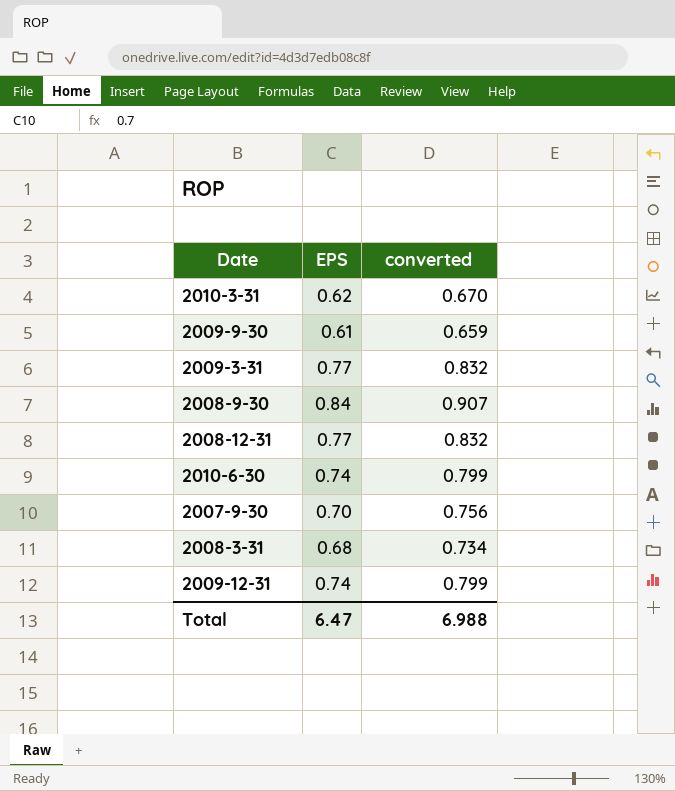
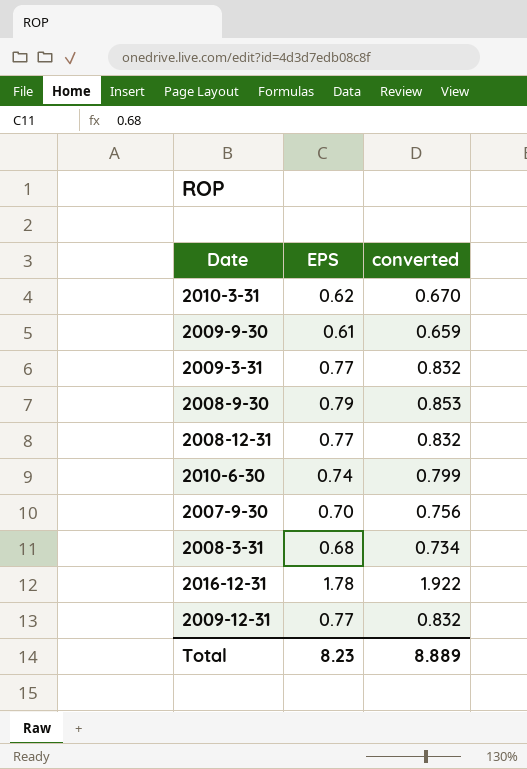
2008-9-30 | EPS: 0.84 -> 0.79
2008-9-30 | converted: 0.907 -> 0.853
row 2016-12-31: none -> 1.78 | 1.922
2009-12-31 | EPS: 0.74 -> 0.77
2009-12-31 | converted: 0.799 -> 0.832
Total | EPS: 6.47 -> 8.23
Total | converted: 6.988 -> 8.889

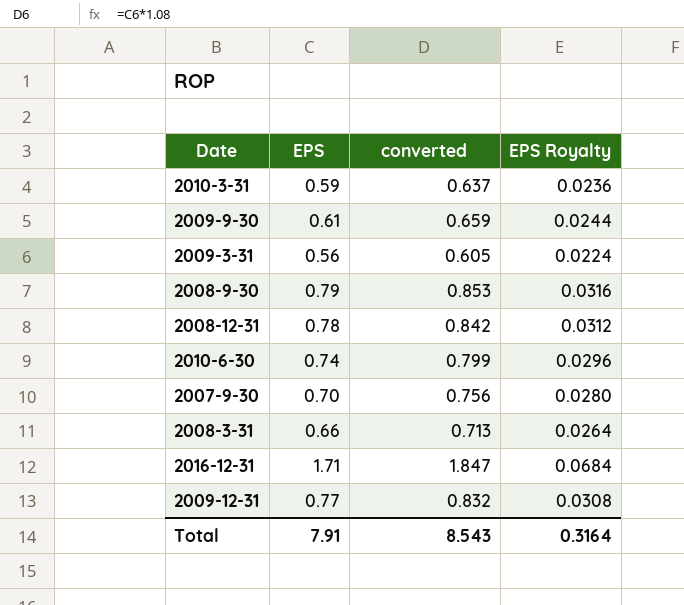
column EPS Royalty | formula: none -> [EPS] * 0.04
2010-3-31 | EPS: 0.62 -> 0.59
2010-3-31 | converted: 0.670 -> 0.637
2009-3-31 | EPS: 0.77 -> 0.56
2009-3-31 | converted: 0.832 -> 0.605
2008-12-31 | EPS: 0.77 -> 0.78
2008-12-31 | converted: 0.832 -> 0.842
2008-3-31 | EPS: 0.68 -> 0.66
2008-3-31 | converted: 0.734 -> 0.713
2016-12-31 | EPS: 1.78 -> 1.71
2016-12-31 | converted: 1.922 -> 1.847
Total | EPS: 8.23 -> 7.91
Total | converted: 8.889 -> 8.543

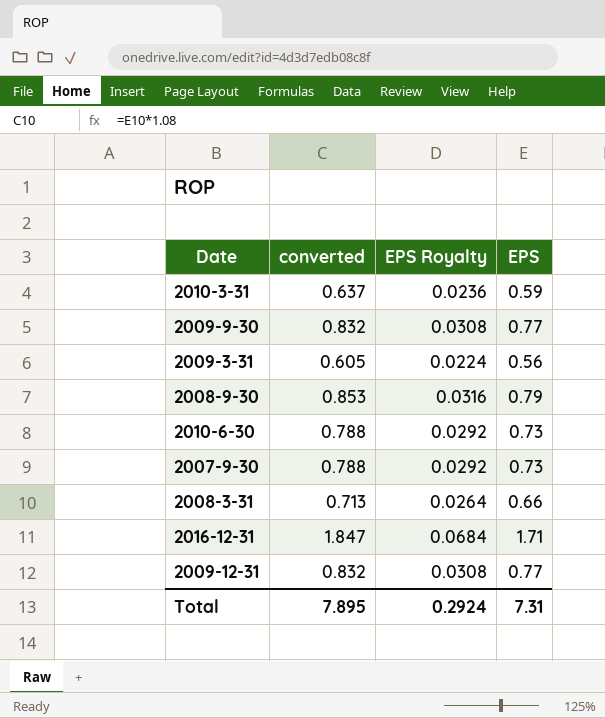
column EPS | position: 2 -> 4
row 2008-12-31: 0.78 | 0.842 | 0.0312 -> none
2009-9-30 | converted: 0.659 -> 0.832
2009-9-30 | EPS Royalty: 0.0244 -> 0.0308
2009-9-30 | EPS: 0.61 -> 0.77
2010-6-30 | converted: 0.799 -> 0.788
2010-6-30 | EPS Royalty: 0.0296 -> 0.0292
2010-6-30 | EPS: 0.74 -> 0.73
2007-9-30 | converted: 0.756 -> 0.788
2007-9-30 | EPS Royalty: 0.0280 -> 0.0292
2007-9-30 | EPS: 0.70 -> 0.73
Total | converted: 8.543 -> 7.895
Total | EPS Royalty: 0.3164 -> 0.2924
Total | EPS: 7.91 -> 7.31

